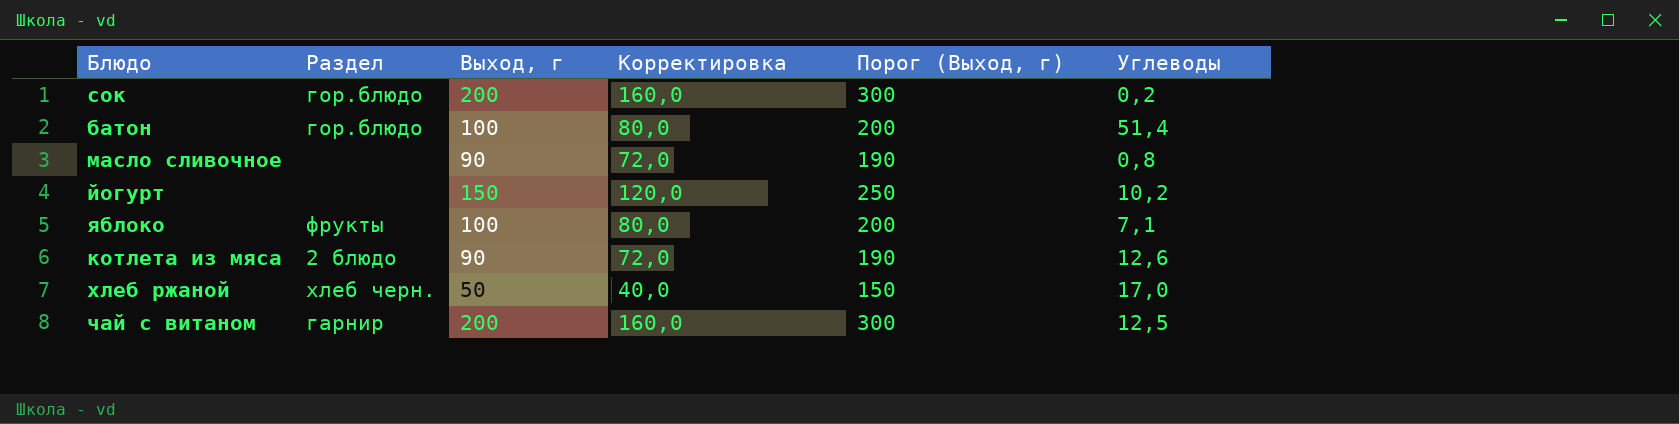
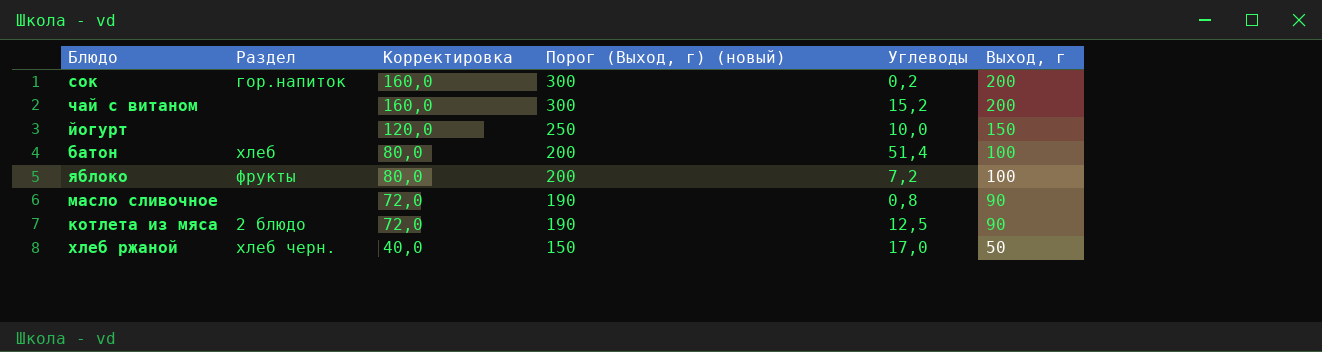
row order: none -> Корректировка descending
column name: Порог (Выход, г) -> Порог (Выход, г) (новый)
column Выход, г | position: 3 -> 6
сок | Раздел: гор.блюдо -> гор.напиток
чай с витаном | Раздел: гарнир -> none
чай с витаном | Углеводы: 12,5 -> 15,2
йогурт | Углеводы: 10,2 -> 10,0
батон | Раздел: гор.блюдо -> хлеб
яблоко | Углеводы: 7,1 -> 7,2
котлета из мяса | Углеводы: 12,6 -> 12,5

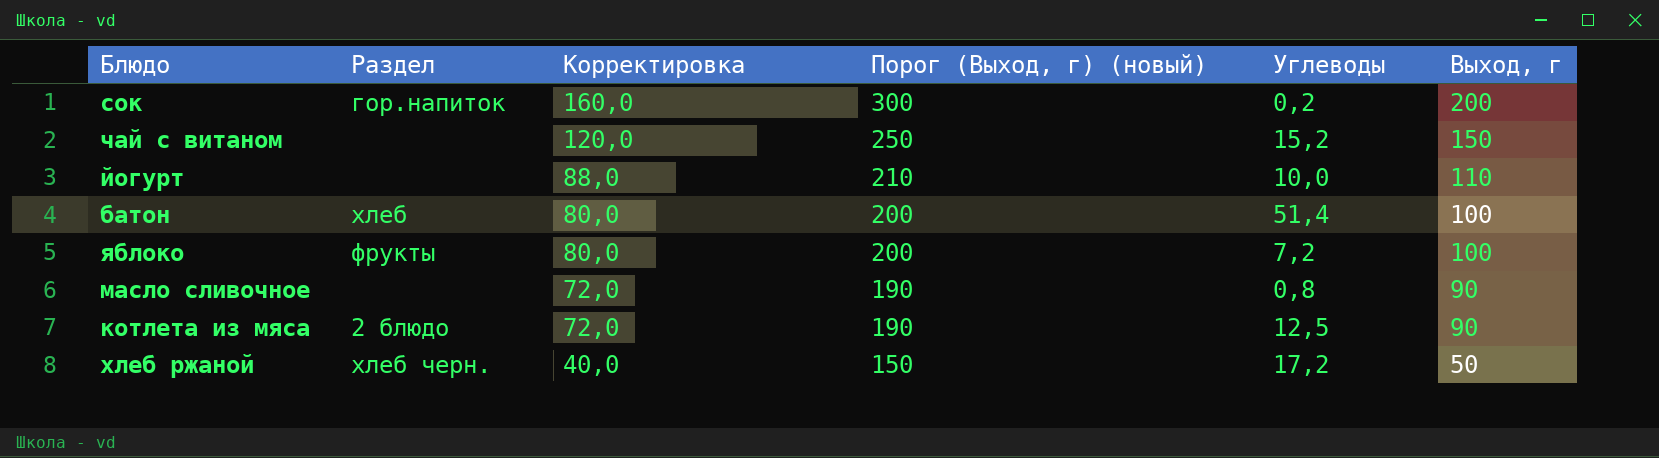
чай с витаном | Корректировка: 160,0 -> 120,0
чай с витаном | Порог (Выход, г) (новый): 300 -> 250
чай с витаном | Выход, г: 200 -> 150
йогурт | Корректировка: 120,0 -> 88,0
йогурт | Порог (Выход, г) (новый): 250 -> 210
йогурт | Выход, г: 150 -> 110
хлеб ржаной | Углеводы: 17,0 -> 17,2

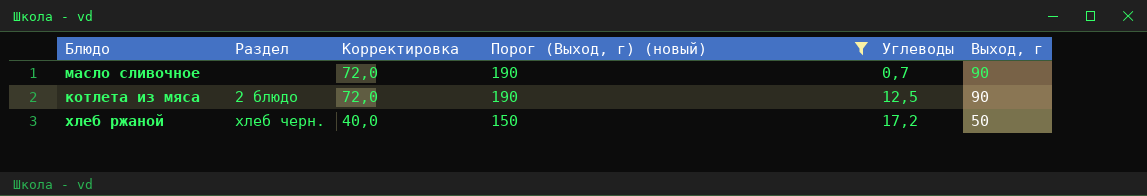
filter: none -> Порог (Выход, г) (новый) <= 190
масло сливочное | Углеводы: 0,8 -> 0,7

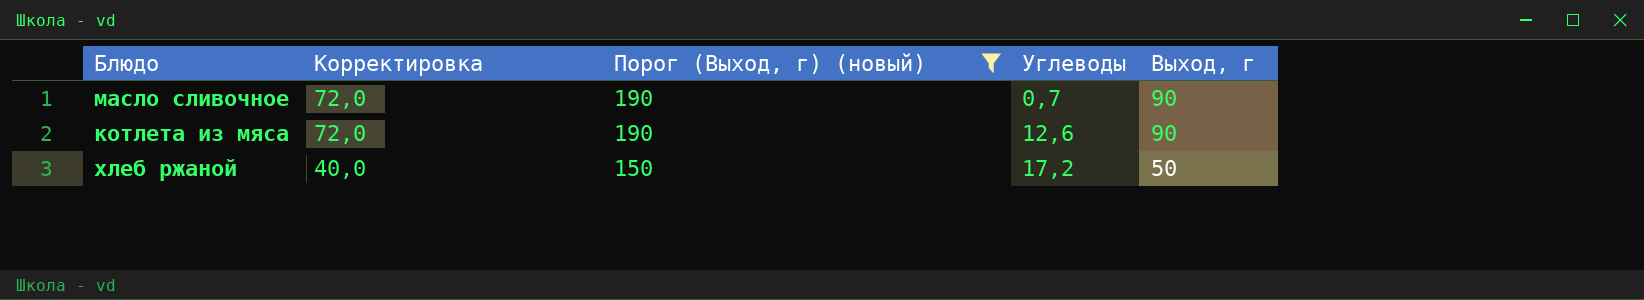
column Раздел | position: 2 -> none
котлета из мяса | Углеводы: 12,5 -> 12,6

